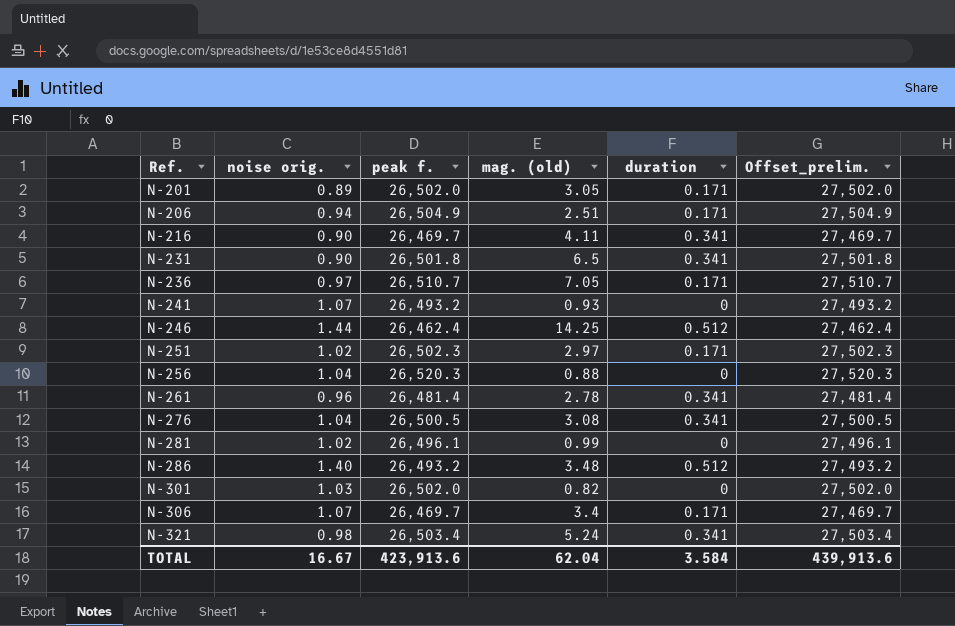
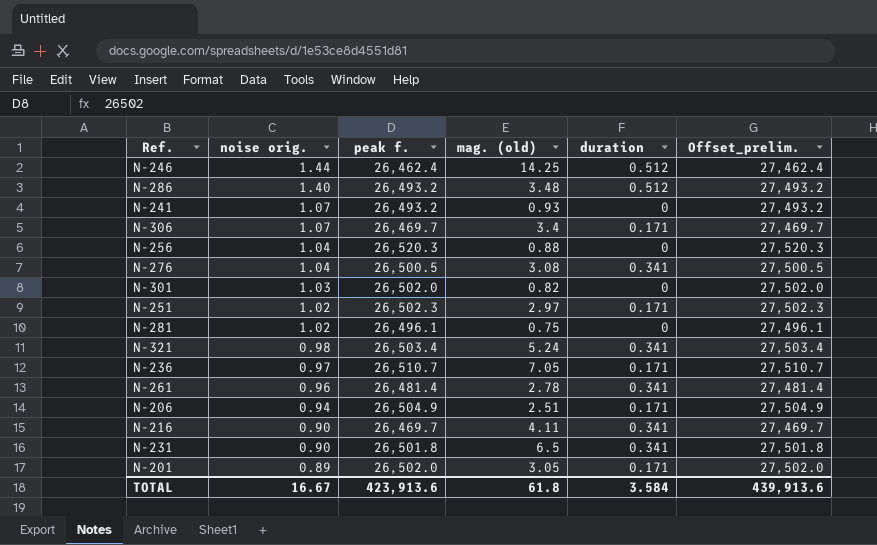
row order: Ref. ascending -> noise orig. descending
N-281 | mag. (old): 0.99 -> 0.75
TOTAL | mag. (old): 62.04 -> 61.8

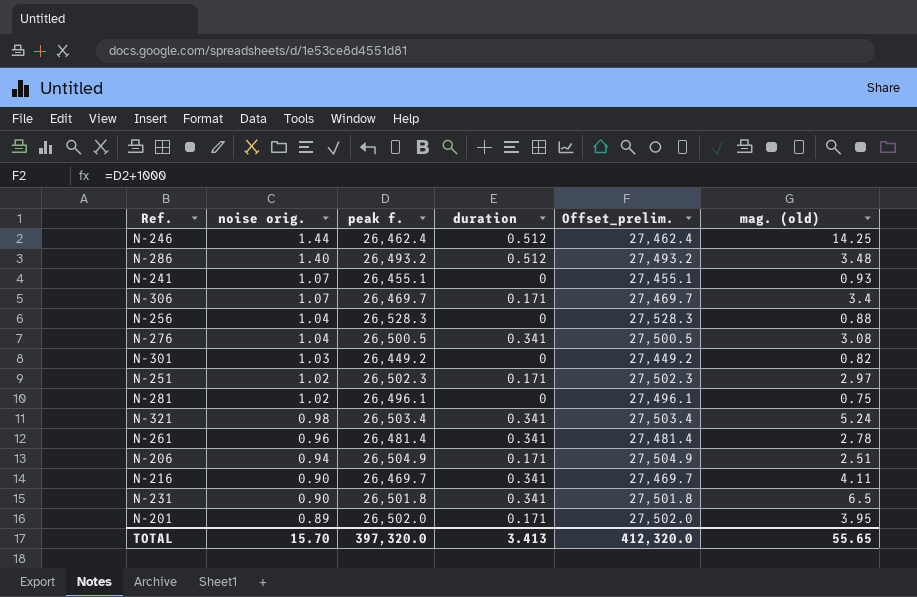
column mag. (old) | position: 4 -> 6
row N-236: 0.97 | 26,510.7 | 7.05 | 0.171 | 27,510.7 -> none
N-241 | peak f.: 26,493.2 -> 26,455.1
N-241 | Offset_prelim.: 27,493.2 -> 27,455.1
N-256 | peak f.: 26,520.3 -> 26,528.3
N-256 | Offset_prelim.: 27,520.3 -> 27,528.3
N-301 | peak f.: 26,502.0 -> 26,449.2
N-301 | Offset_prelim.: 27,502.0 -> 27,449.2
N-201 | mag. (old): 3.05 -> 3.95
TOTAL | noise orig.: 16.67 -> 15.70
TOTAL | peak f.: 423,913.6 -> 397,320.0
TOTAL | duration: 3.584 -> 3.413
TOTAL | Offset_prelim.: 439,913.6 -> 412,320.0
TOTAL | mag. (old): 61.8 -> 55.65

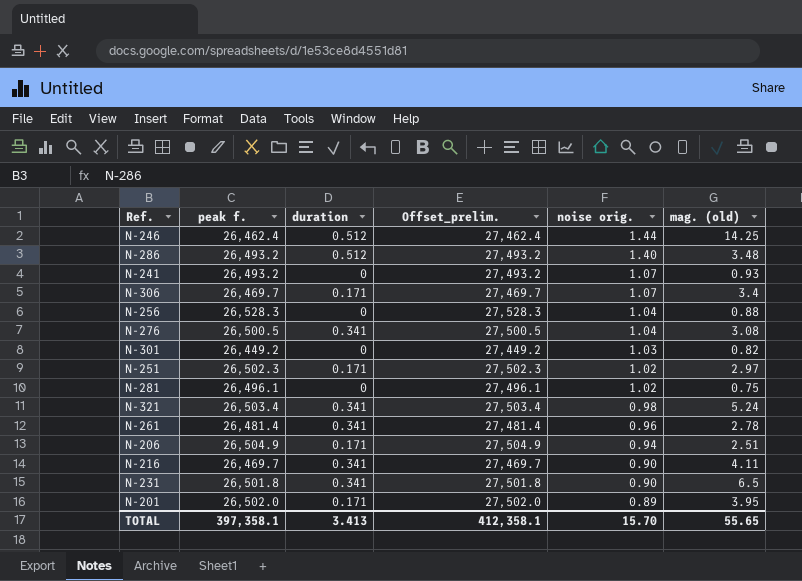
column noise orig. | position: 2 -> 5
N-241 | peak f.: 26,455.1 -> 26,493.2
N-241 | Offset_prelim.: 27,455.1 -> 27,493.2
TOTAL | peak f.: 397,320.0 -> 397,358.1
TOTAL | Offset_prelim.: 412,320.0 -> 412,358.1

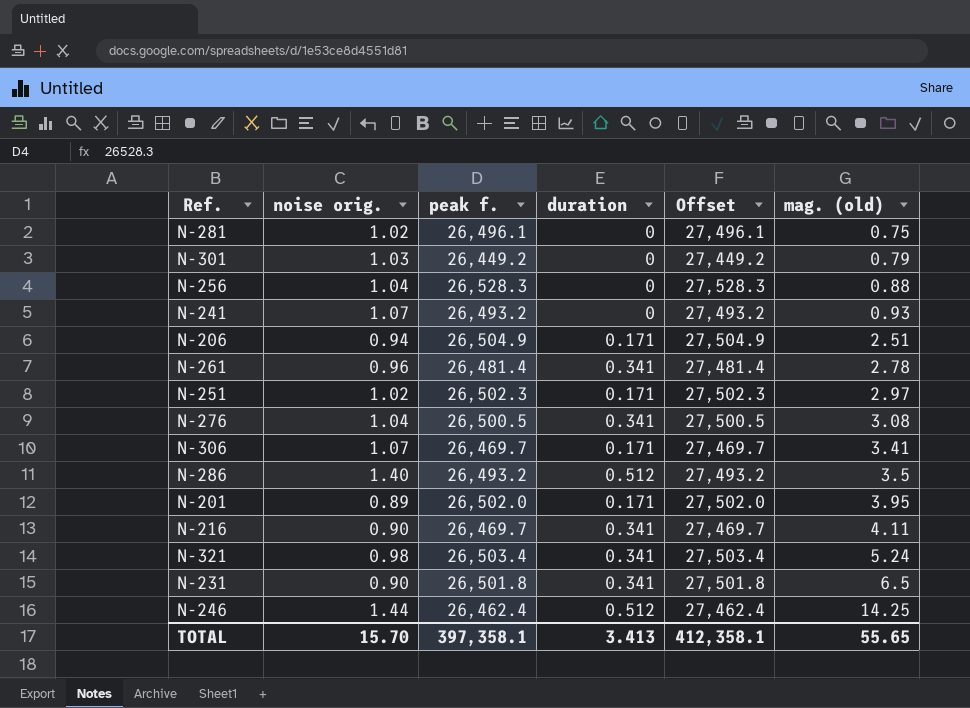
row order: noise orig. descending -> mag. (old) ascending
column noise orig. | position: 5 -> 2
column name: Offset_prelim. -> Offset
N-301 | mag. (old): 0.82 -> 0.79
N-306 | mag. (old): 3.4 -> 3.41
N-286 | mag. (old): 3.48 -> 3.5

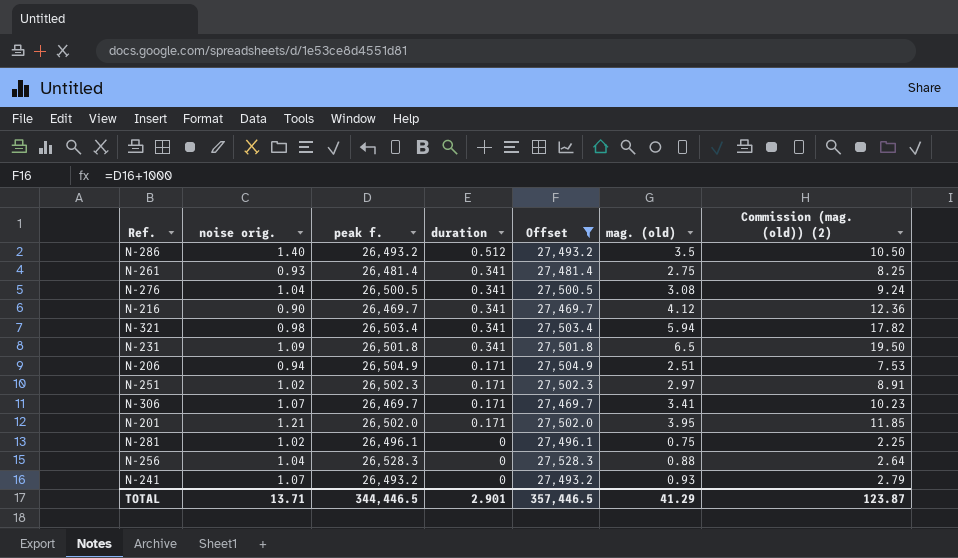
filter: none -> Offset >= 27,469.7
row order: mag. (old) ascending -> duration descending
column Commission (mag. (old)) (2) | formula: none -> [mag. (old)] * 3
N-261 | noise orig.: 0.96 -> 0.93
N-261 | mag. (old): 2.78 -> 2.75
N-216 | mag. (old): 4.11 -> 4.12
N-321 | mag. (old): 5.24 -> 5.94
N-231 | noise orig.: 0.90 -> 1.09
N-201 | noise orig.: 0.89 -> 1.21
TOTAL | noise orig.: 15.70 -> 13.71
TOTAL | peak f.: 397,358.1 -> 344,446.5
TOTAL | duration: 3.413 -> 2.901
TOTAL | Offset: 412,358.1 -> 357,446.5
TOTAL | mag. (old): 55.65 -> 41.29

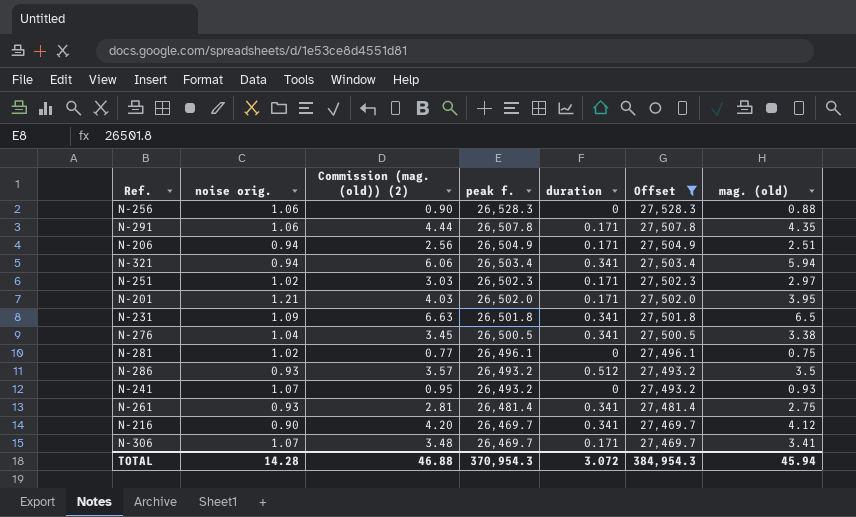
row order: duration descending -> peak f. descending
column Commission (mag. (old)) (2) | formula: [mag. (old)] * 3 -> [mag. (old)] * 1.02
column Commission (mag. (old)) (2) | position: 7 -> 3
N-256 | noise orig.: 1.04 -> 1.06
row N-291: none -> 1.06 | 4.44 | 26,507.8 | 0.171 | 27,507.8 | 4.35
N-321 | noise orig.: 0.98 -> 0.94
N-276 | mag. (old): 3.08 -> 3.38
N-286 | noise orig.: 1.40 -> 0.93
TOTAL | noise orig.: 13.71 -> 14.28
TOTAL | Commission (mag. (old)) (2): 123.87 -> 46.88
TOTAL | peak f.: 344,446.5 -> 370,954.3
TOTAL | duration: 2.901 -> 3.072
TOTAL | Offset: 357,446.5 -> 384,954.3
TOTAL | mag. (old): 41.29 -> 45.94

